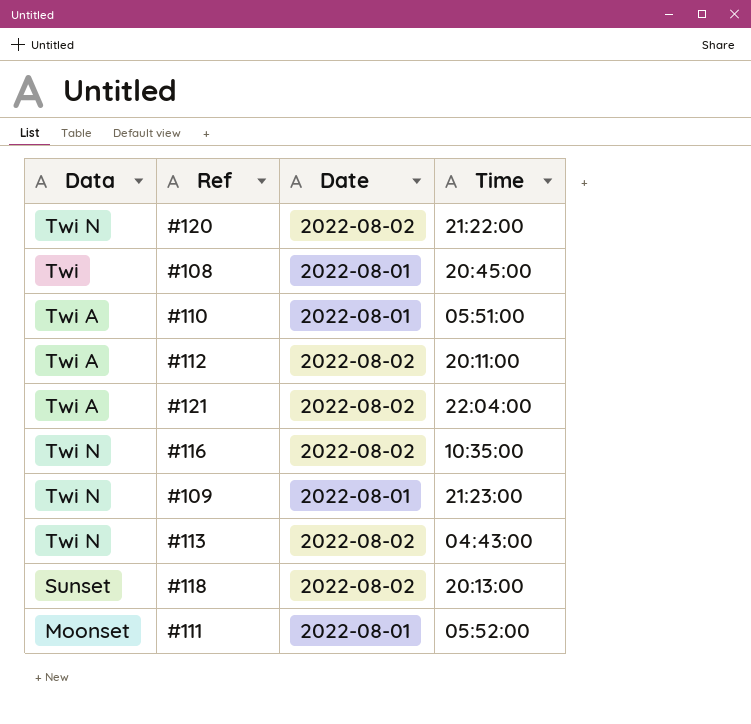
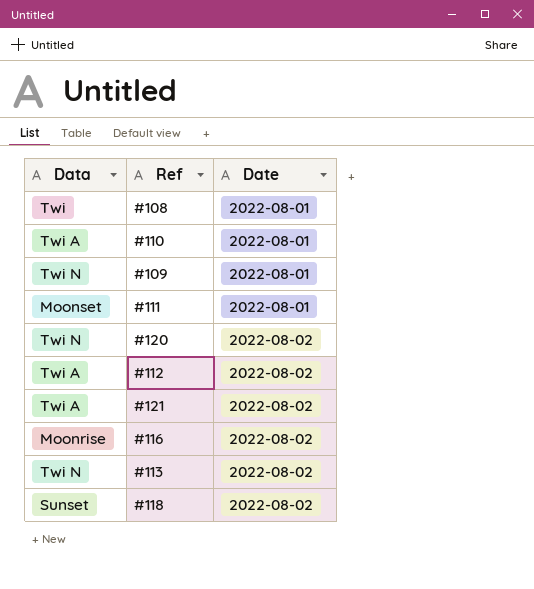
row order: none -> Date ascending
column Time | position: 4 -> none
#116 | Data: Twi N -> Moonrise

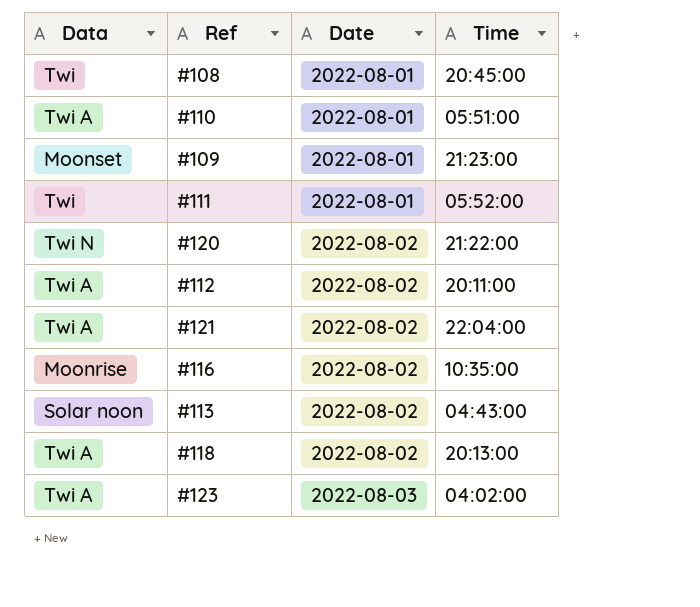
column Time | position: none -> 4
#109 | Data: Twi N -> Moonset
#111 | Data: Moonset -> Twi
#113 | Data: Twi N -> Solar noon
#118 | Data: Sunset -> Twi A
row #123: none -> Twi A | 2022-08-03 | 04:02:00

